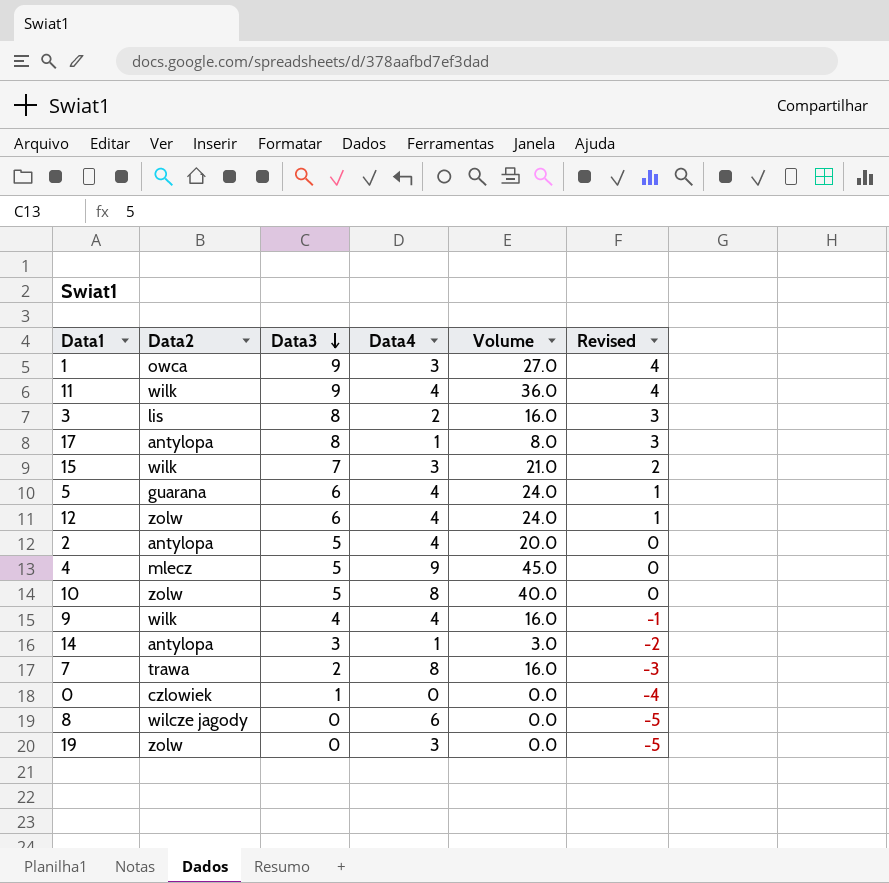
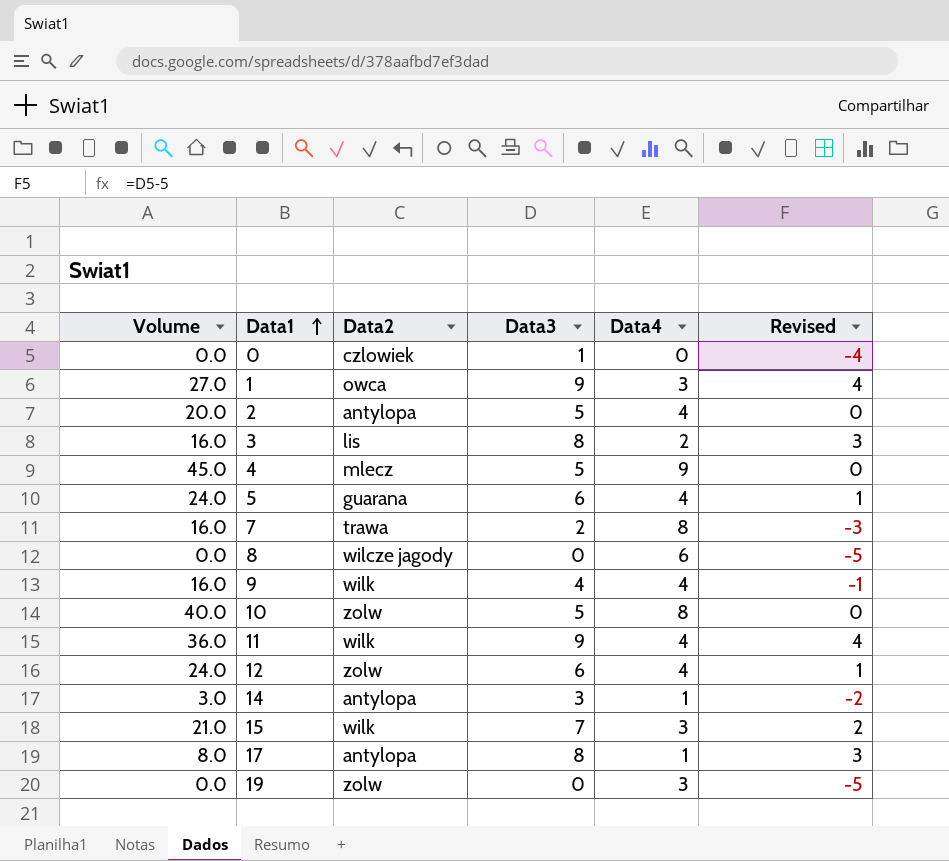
row order: Data3 descending -> Data1 ascending
column Volume | position: 5 -> 1

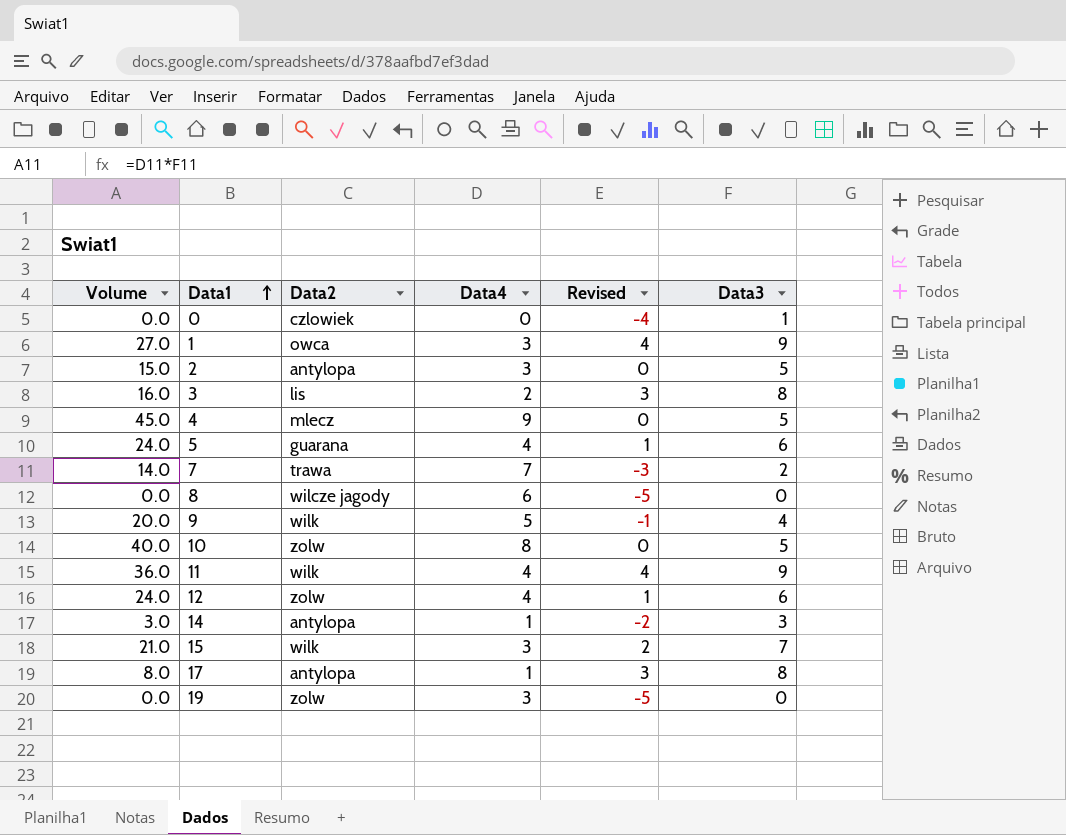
column Data3 | position: 4 -> 6
2 | Volume: 20.0 -> 15.0
2 | Data4: 4 -> 3
7 | Volume: 16.0 -> 14.0
7 | Data4: 8 -> 7
9 | Volume: 16.0 -> 20.0
9 | Data4: 4 -> 5

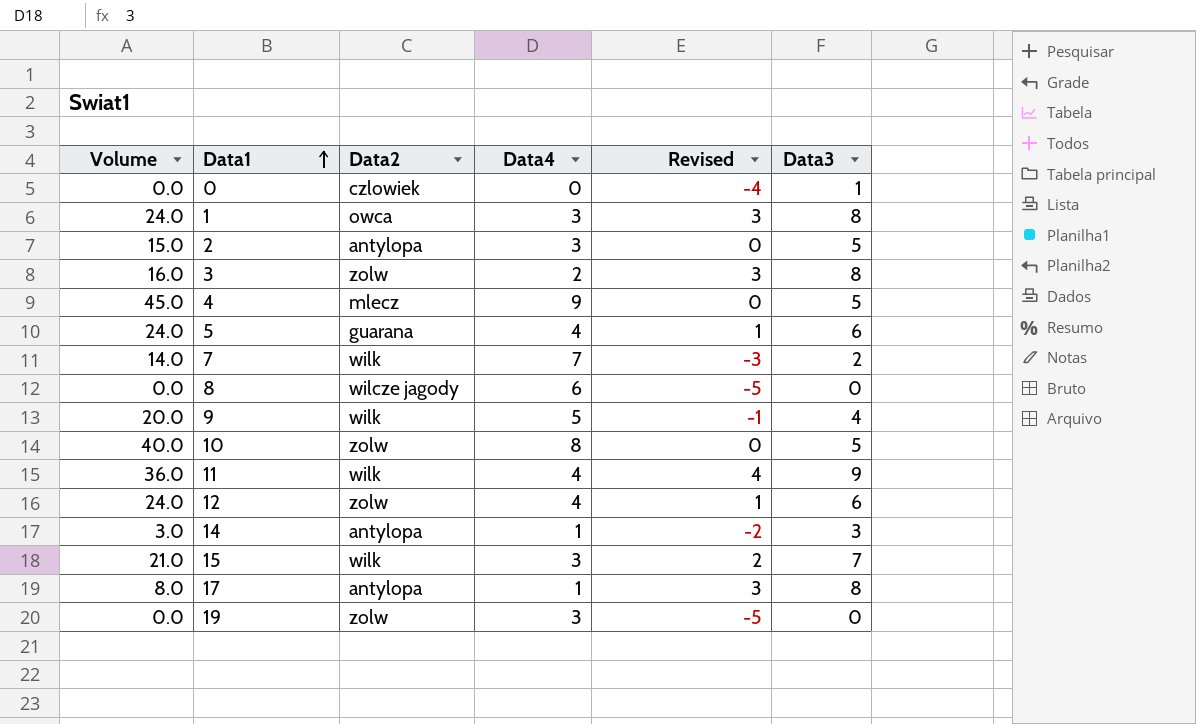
1 | Volume: 27.0 -> 24.0
1 | Revised: 4 -> 3
1 | Data3: 9 -> 8
3 | Data2: lis -> zolw
7 | Data2: trawa -> wilk

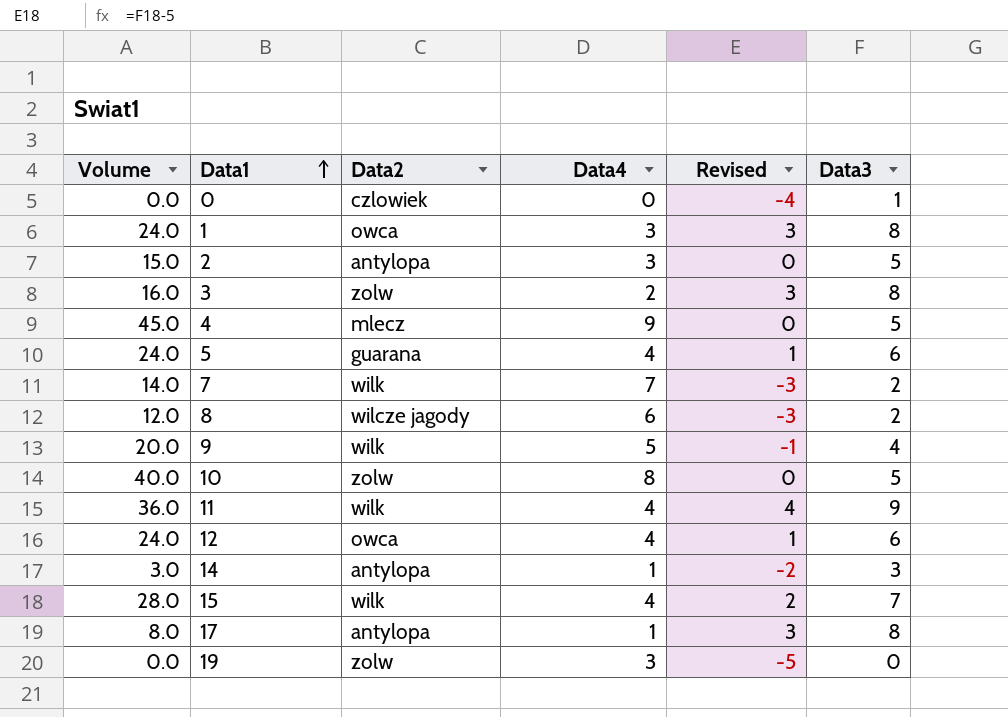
8 | Volume: 0.0 -> 12.0
8 | Revised: -5 -> -3
8 | Data3: 0 -> 2
12 | Data2: zolw -> owca
15 | Volume: 21.0 -> 28.0
15 | Data4: 3 -> 4

